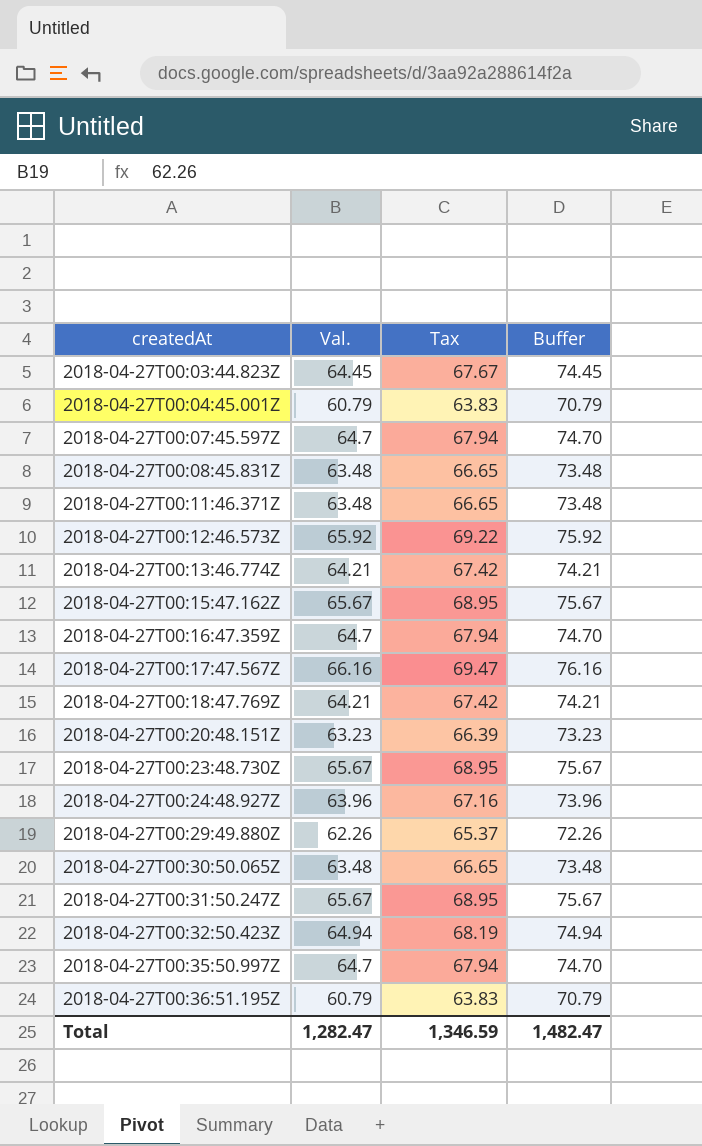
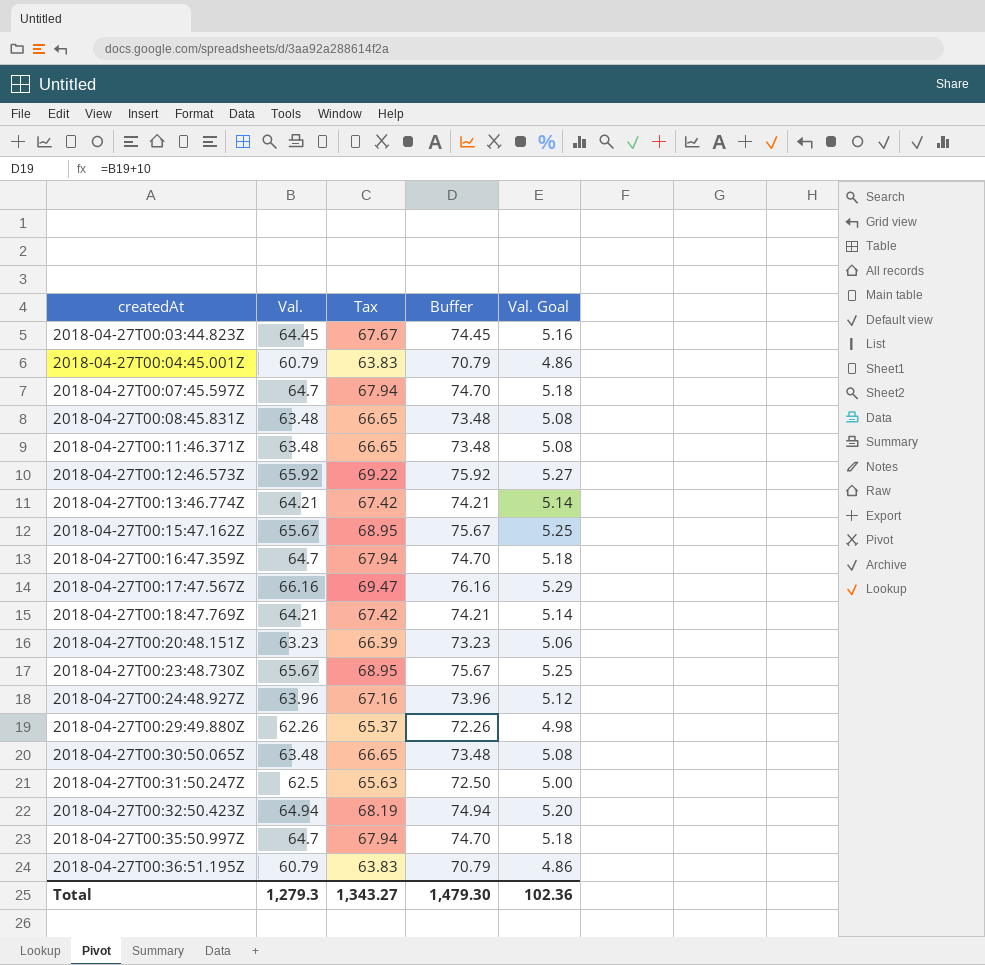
column Val. Goal | formula: none -> [Val.] * 0.08
2018-04-27T00:31:50.247Z | Val.: 65.67 -> 62.5
2018-04-27T00:31:50.247Z | Tax: 68.95 -> 65.63
2018-04-27T00:31:50.247Z | Buffer: 75.67 -> 72.50
Total | Val.: 1,282.47 -> 1,279.3
Total | Tax: 1,346.59 -> 1,343.27
Total | Buffer: 1,482.47 -> 1,479.30

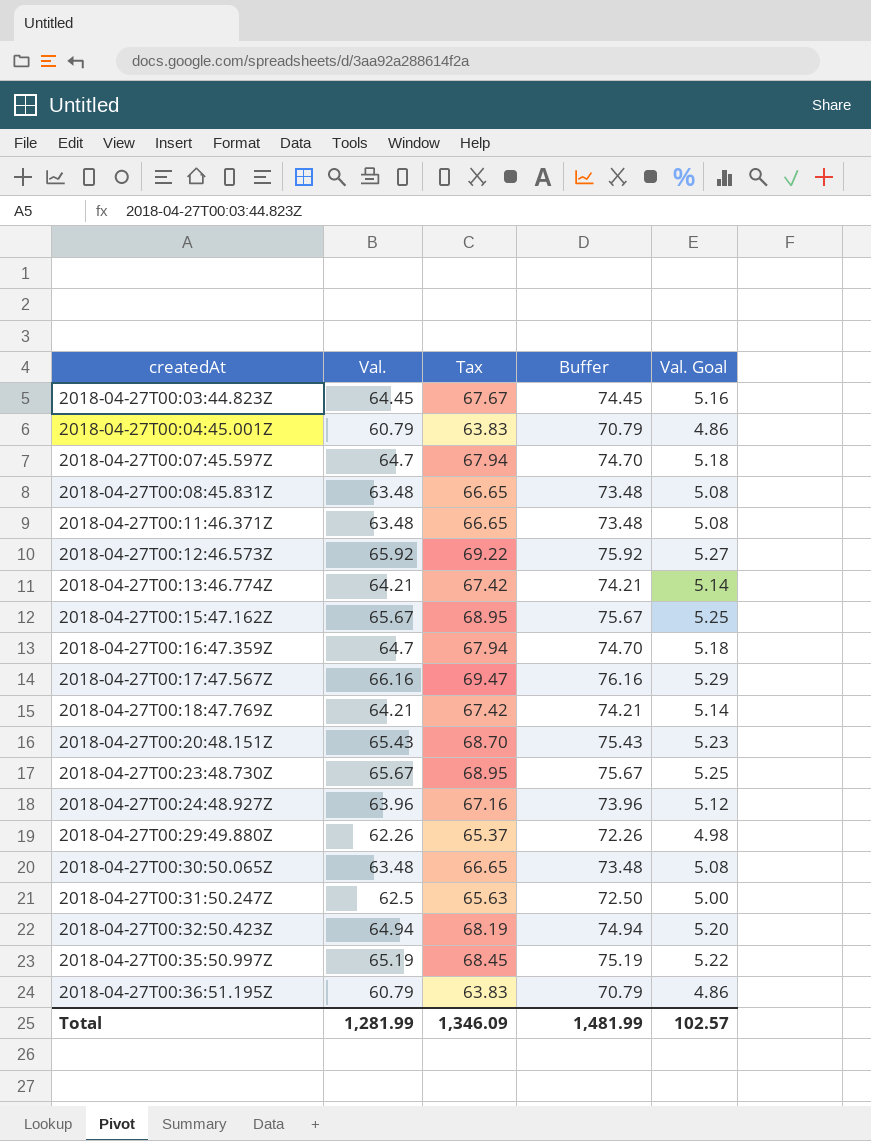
2018-04-27T00:20:48.151Z | Val.: 63.23 -> 65.43
2018-04-27T00:20:48.151Z | Tax: 66.39 -> 68.70
2018-04-27T00:20:48.151Z | Buffer: 73.23 -> 75.43
2018-04-27T00:20:48.151Z | Val. Goal: 5.06 -> 5.23
2018-04-27T00:35:50.997Z | Val.: 64.7 -> 65.19
2018-04-27T00:35:50.997Z | Tax: 67.94 -> 68.45
2018-04-27T00:35:50.997Z | Buffer: 74.70 -> 75.19
2018-04-27T00:35:50.997Z | Val. Goal: 5.18 -> 5.22
Total | Val.: 1,279.3 -> 1,281.99
Total | Tax: 1,343.27 -> 1,346.09
Total | Buffer: 1,479.30 -> 1,481.99
Total | Val. Goal: 102.36 -> 102.57

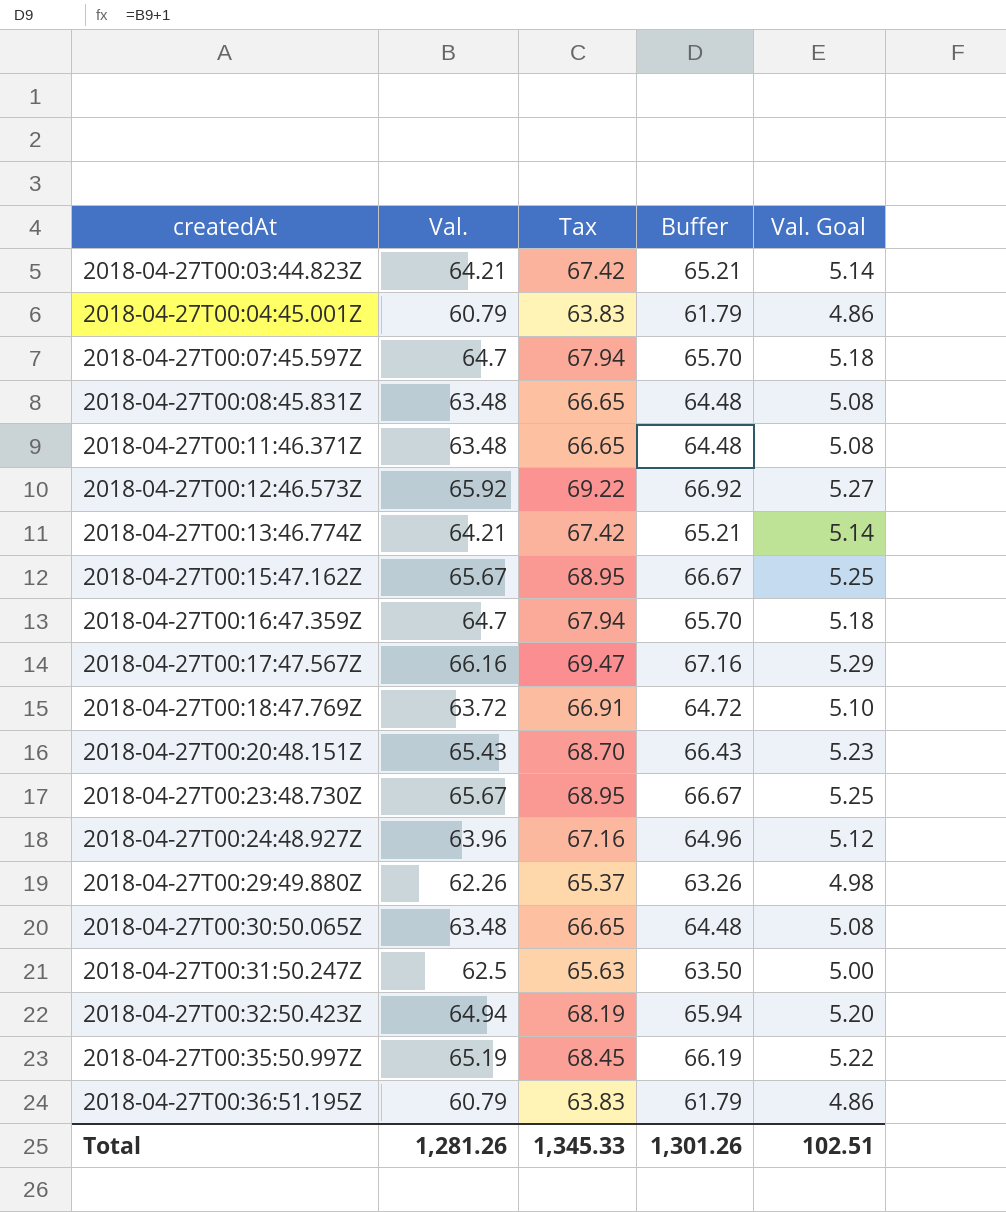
column Buffer | formula: [Val.] + 10 -> [Val.] + 1
2018-04-27T00:03:44.823Z | Val.: 64.45 -> 64.21
2018-04-27T00:03:44.823Z | Tax: 67.67 -> 67.42
2018-04-27T00:03:44.823Z | Val. Goal: 5.16 -> 5.14
2018-04-27T00:18:47.769Z | Val.: 64.21 -> 63.72
2018-04-27T00:18:47.769Z | Tax: 67.42 -> 66.91
2018-04-27T00:18:47.769Z | Val. Goal: 5.14 -> 5.10
Total | Val.: 1,281.99 -> 1,281.26
Total | Tax: 1,346.09 -> 1,345.33
Total | Buffer: 1,481.99 -> 1,301.26
Total | Val. Goal: 102.57 -> 102.51

